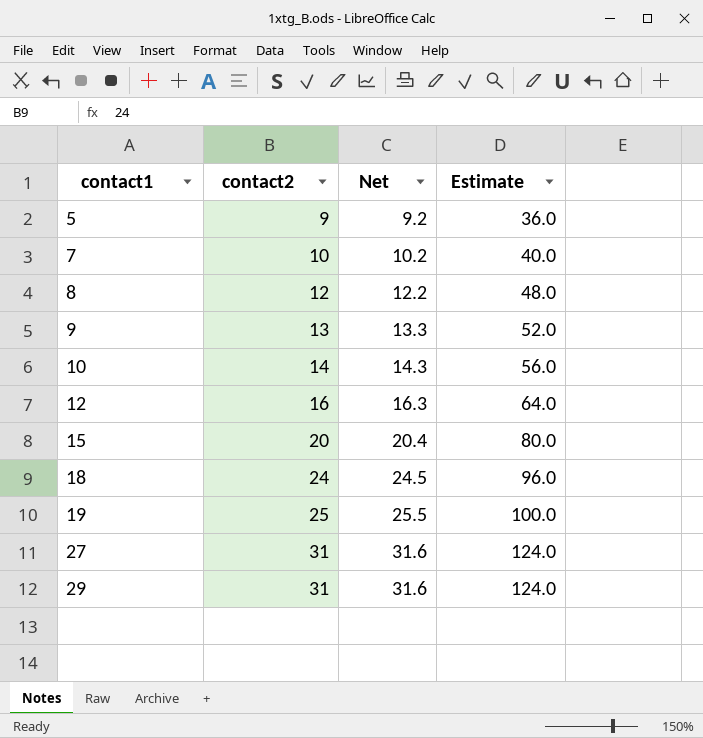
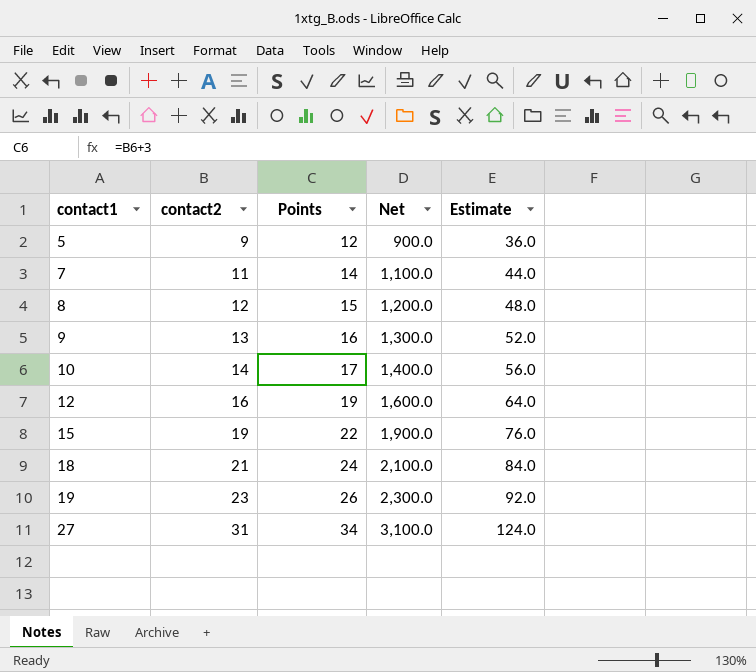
column Points | formula: none -> [contact2] + 3
column Net | formula: [contact2] * 1.02 -> [contact2] * 100
row 29: 31 | 31.6 | 124.0 -> none
7 | contact2: 10 -> 11
7 | Estimate: 40.0 -> 44.0
15 | contact2: 20 -> 19
15 | Estimate: 80.0 -> 76.0
18 | contact2: 24 -> 21
18 | Estimate: 96.0 -> 84.0
19 | contact2: 25 -> 23
19 | Estimate: 100.0 -> 92.0

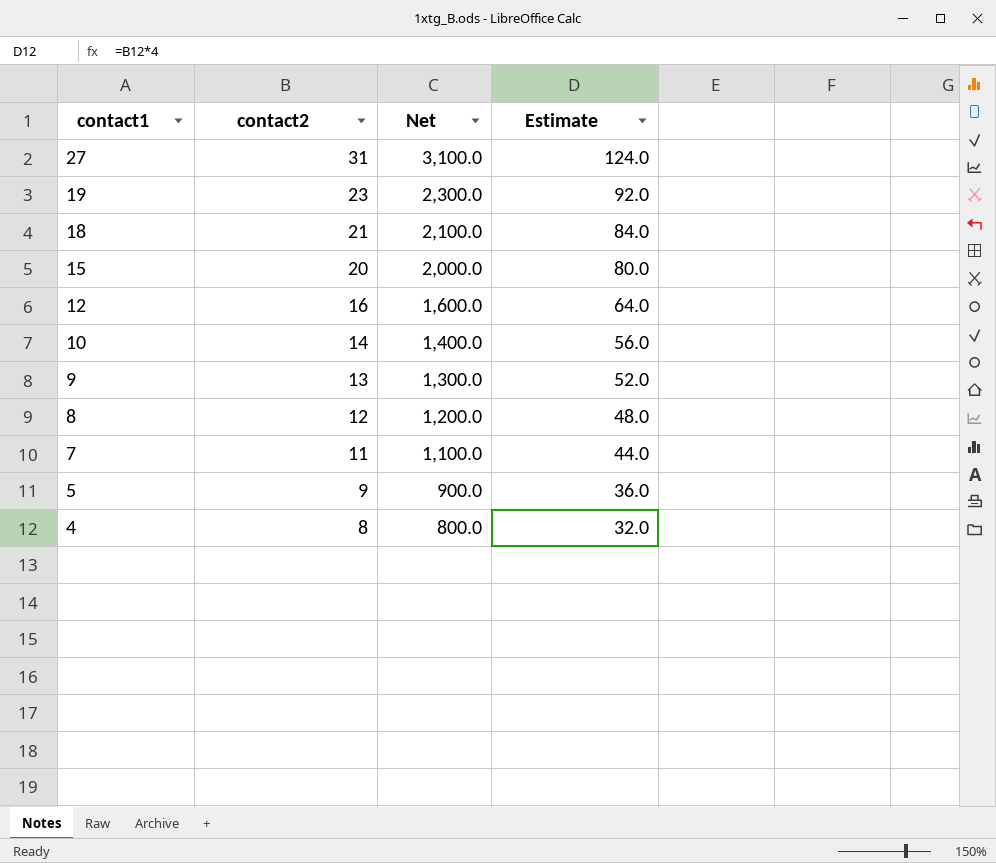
row order: contact1 ascending -> contact1 descending
column Points | formula: [contact2] + 3 -> none
15 | contact2: 19 -> 20
15 | Net: 1,900.0 -> 2,000.0
15 | Estimate: 76.0 -> 80.0
row 4: none -> 8 | 800.0 | 32.0

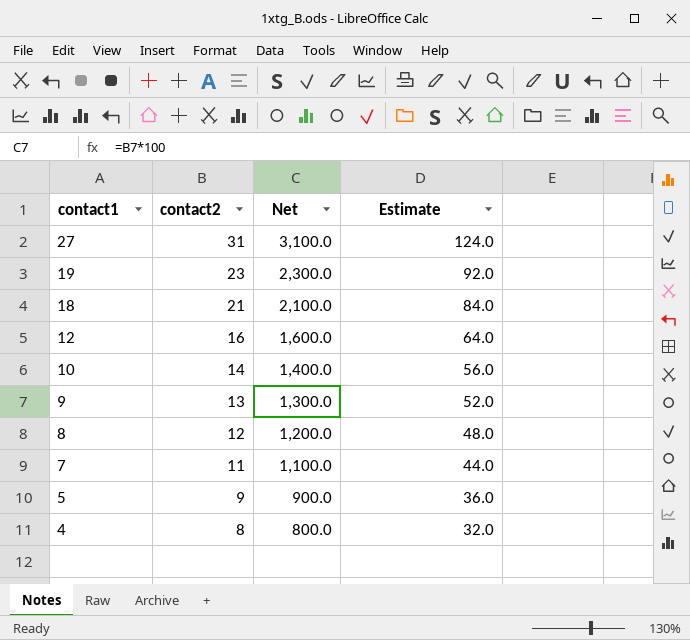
row 15: 20 | 2,000.0 | 80.0 -> none

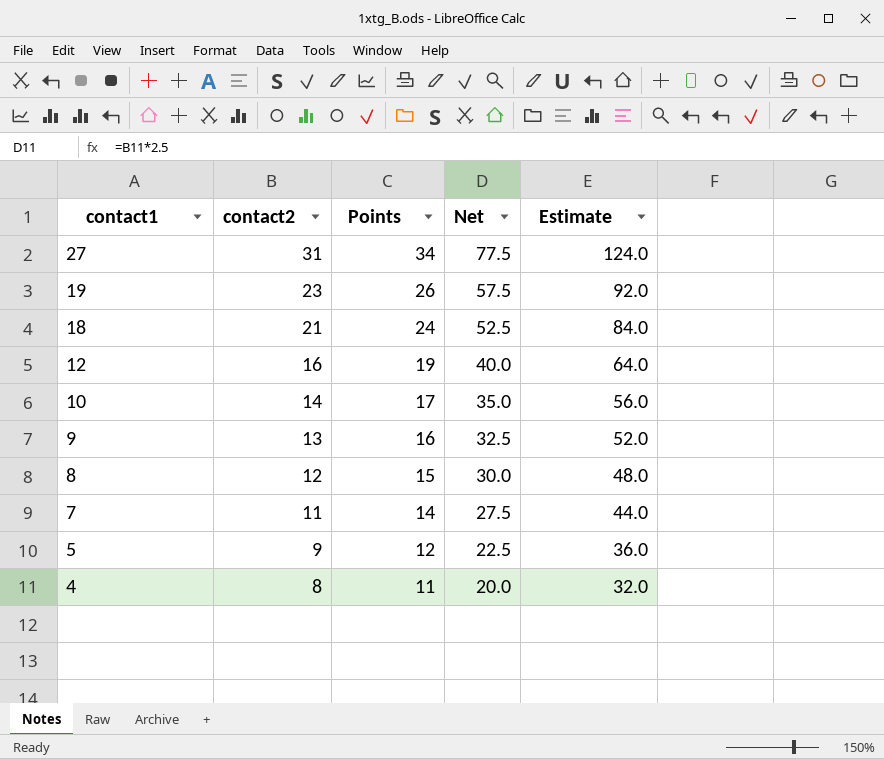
column Points | formula: none -> [contact2] + 3
column Net | formula: [contact2] * 100 -> [contact2] * 2.5

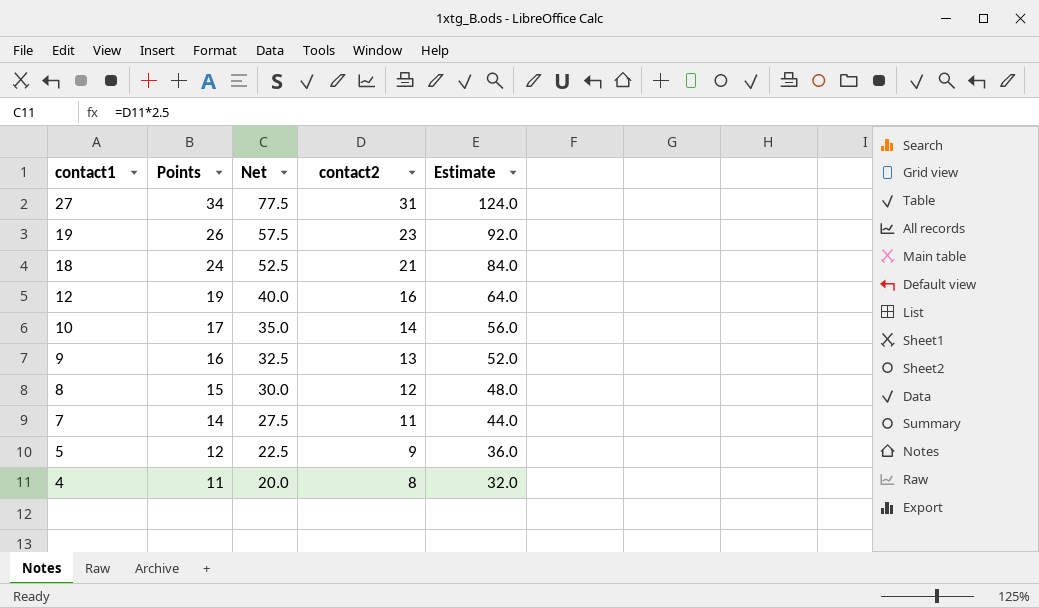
column contact2 | position: 2 -> 4

